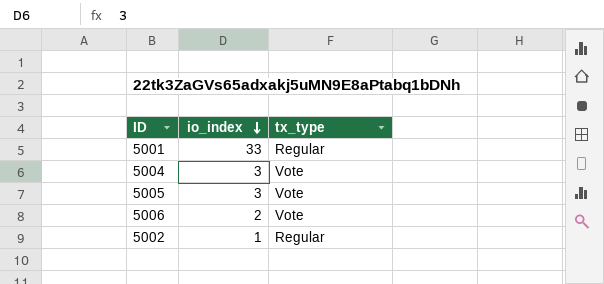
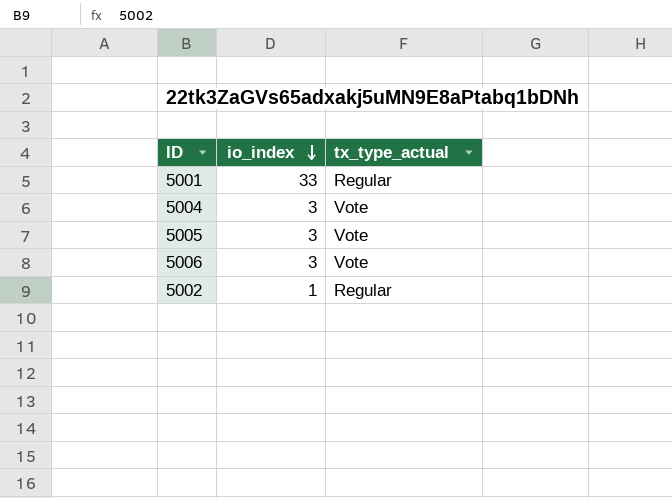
column name: tx_type -> tx_type_actual
5006 | io_index: 2 -> 3

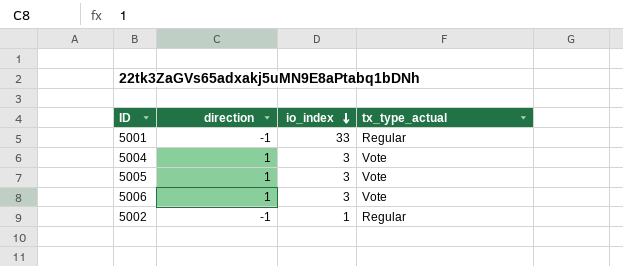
column direction | position: none -> 2

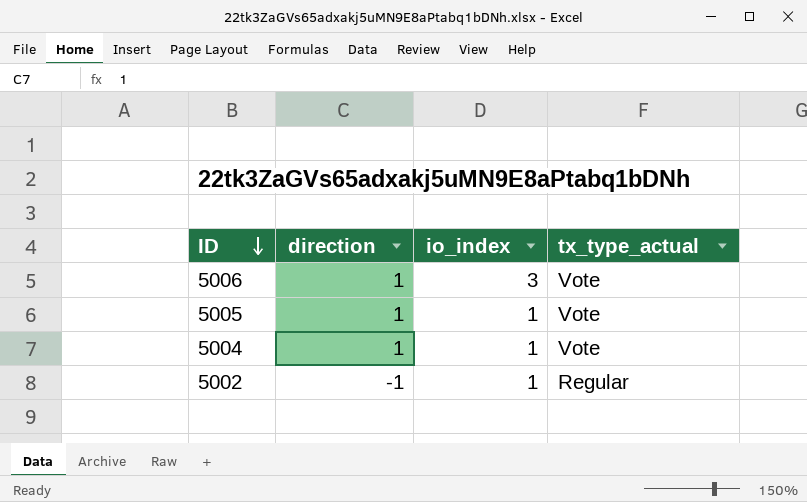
row order: io_index descending -> ID descending
row 5001: -1 | 33 | Regular -> none
5005 | io_index: 3 -> 1
5004 | io_index: 3 -> 1

